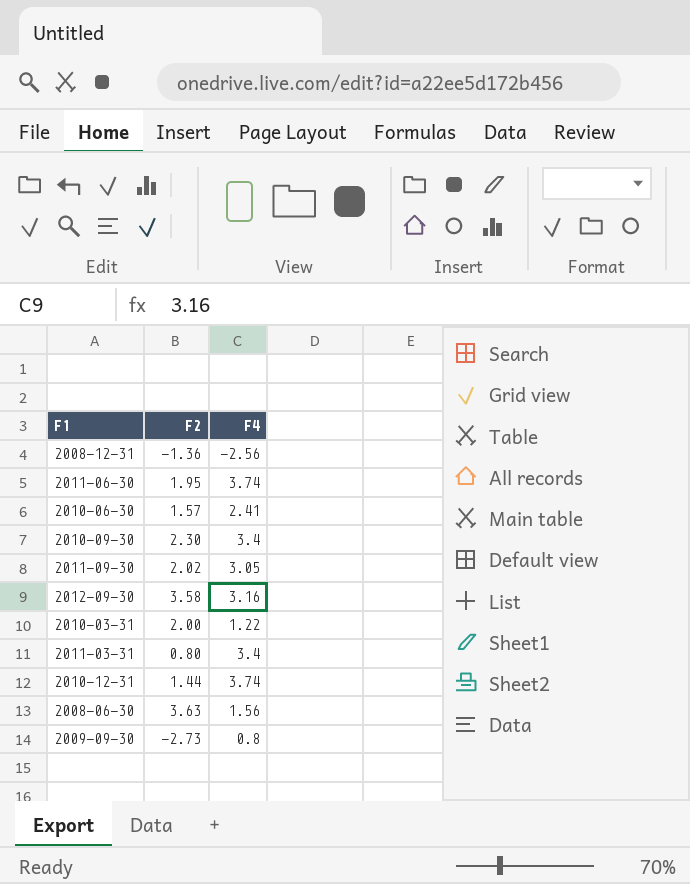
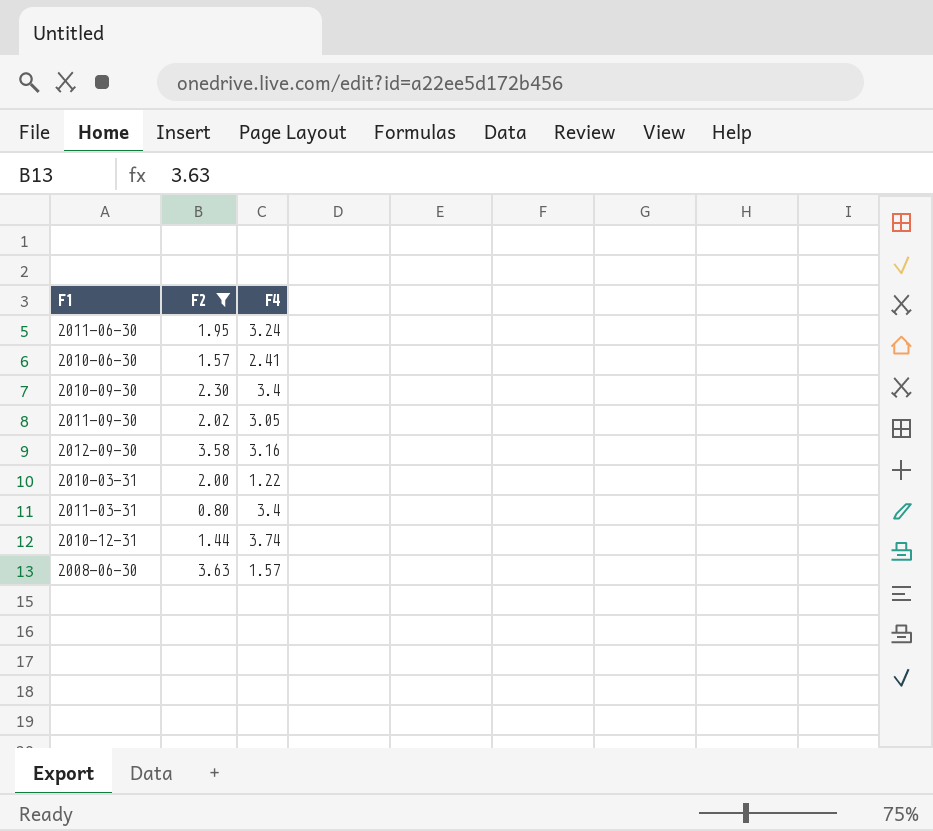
filter: none -> F2 >= 0.80
2011-06-30 | F4: 3.74 -> 3.24
2008-06-30 | F4: 1.56 -> 1.57

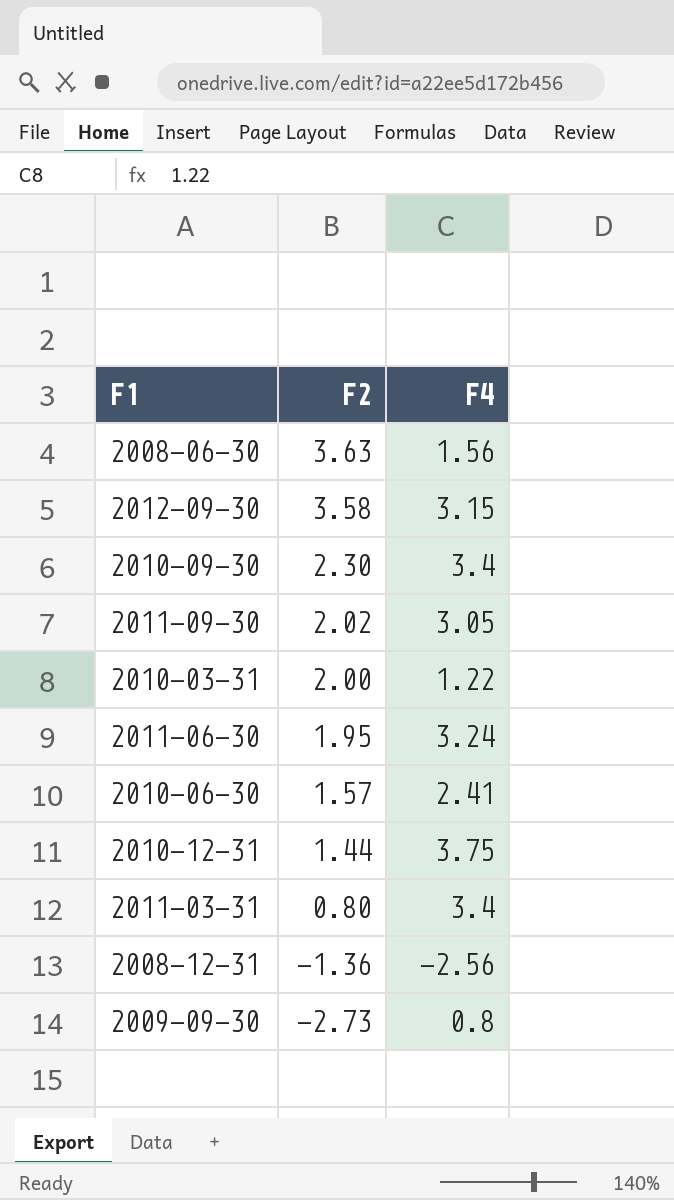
filter: F2 >= 0.80 -> none
row order: none -> F2 descending
2008-06-30 | F4: 1.57 -> 1.56
2012-09-30 | F4: 3.16 -> 3.15
2010-12-31 | F4: 3.74 -> 3.75

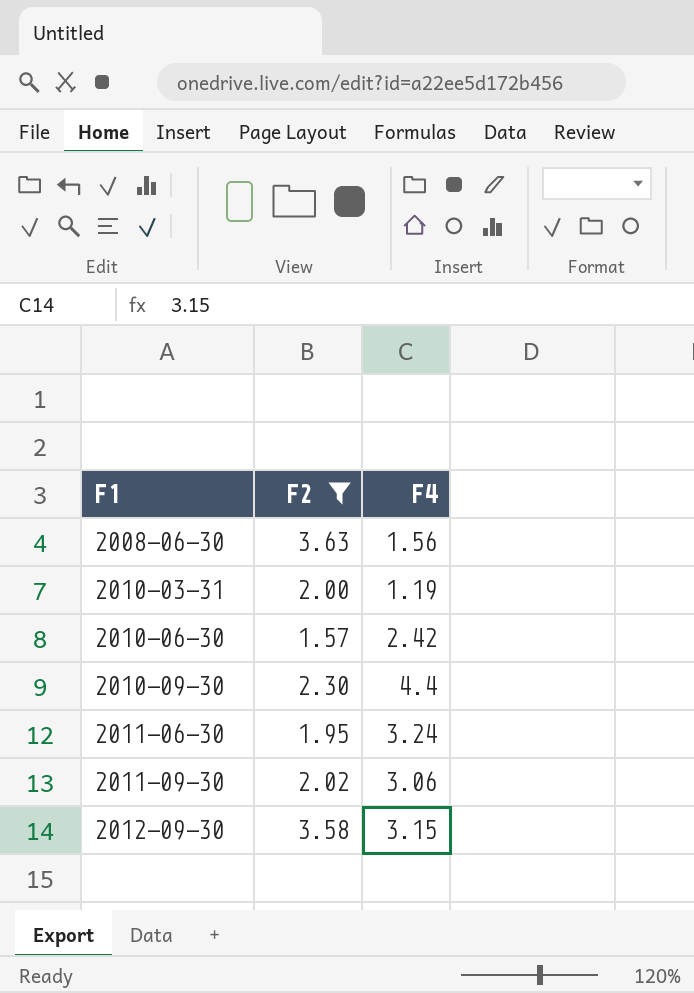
filter: none -> F2 >= 1.57
row order: F2 descending -> F1 ascending
2010-03-31 | F4: 1.22 -> 1.19
2010-06-30 | F4: 2.41 -> 2.42
2010-09-30 | F4: 3.4 -> 4.4
2011-09-30 | F4: 3.05 -> 3.06

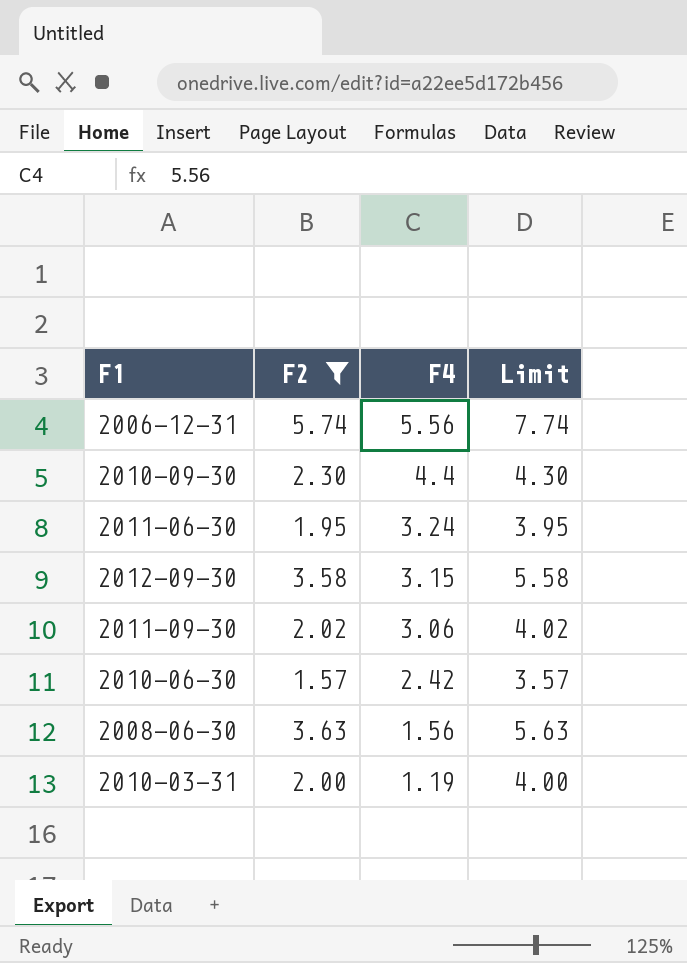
row order: F1 ascending -> F4 descending
column Limit | formula: none -> [F2] + 2
row 2006-12-31: none -> 5.74 | 5.56 | 7.74

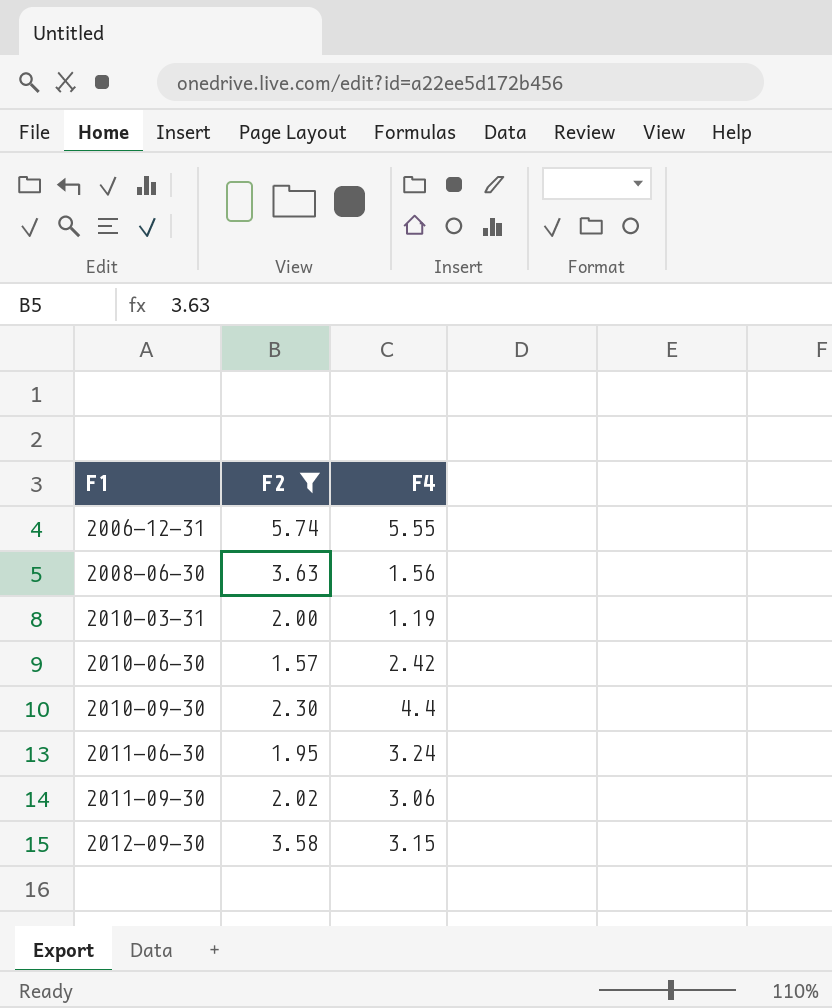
row order: F4 descending -> F1 ascending
column Limit | formula: [F2] + 2 -> none
2006-12-31 | F4: 5.56 -> 5.55

